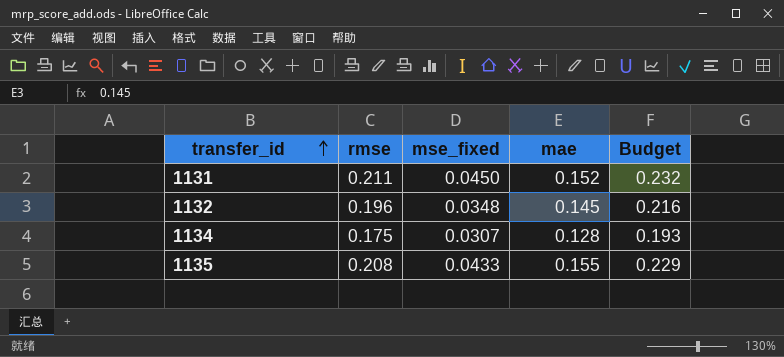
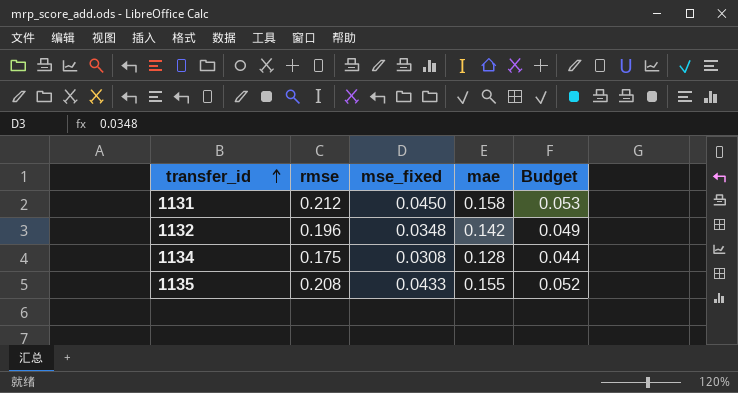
column Budget | formula: [rmse] * 1.1 -> [rmse] * 0.25
1131 | rmse: 0.211 -> 0.212
1131 | mae: 0.152 -> 0.158
1132 | mae: 0.145 -> 0.142
1134 | mse_fixed: 0.0307 -> 0.0308

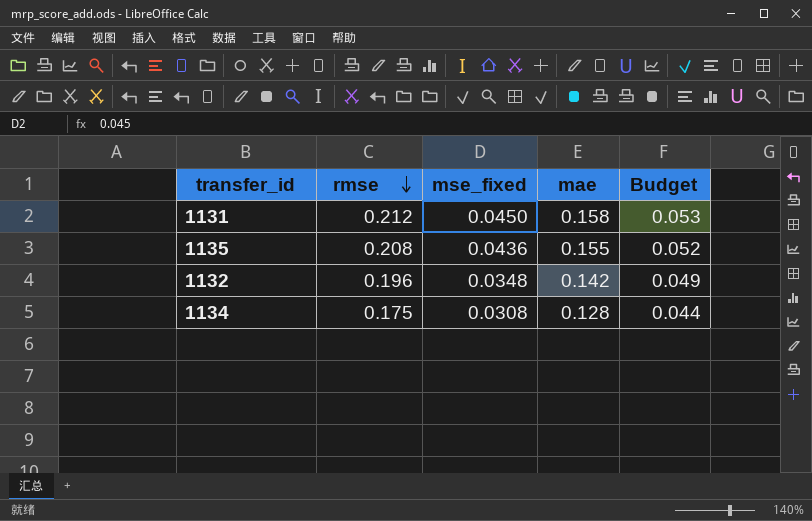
row order: transfer_id ascending -> rmse descending
1135 | mse_fixed: 0.0433 -> 0.0436

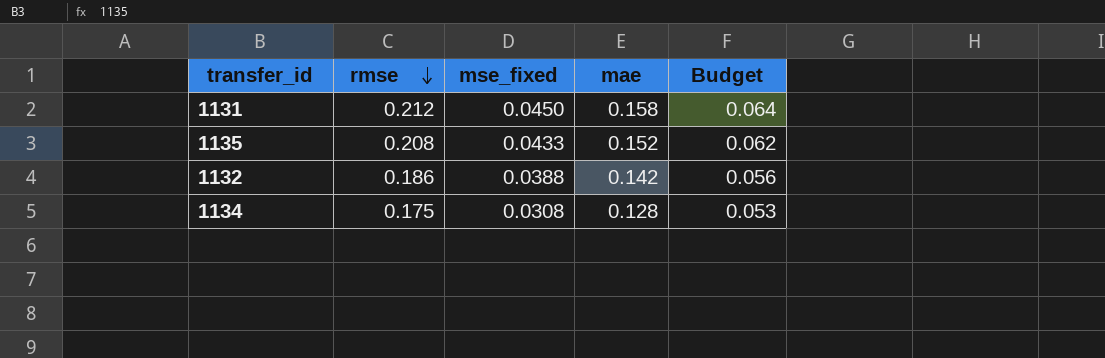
column Budget | formula: [rmse] * 0.25 -> [rmse] * 0.3
1135 | mse_fixed: 0.0436 -> 0.0433
1135 | mae: 0.155 -> 0.152
1132 | rmse: 0.196 -> 0.186
1132 | mse_fixed: 0.0348 -> 0.0388

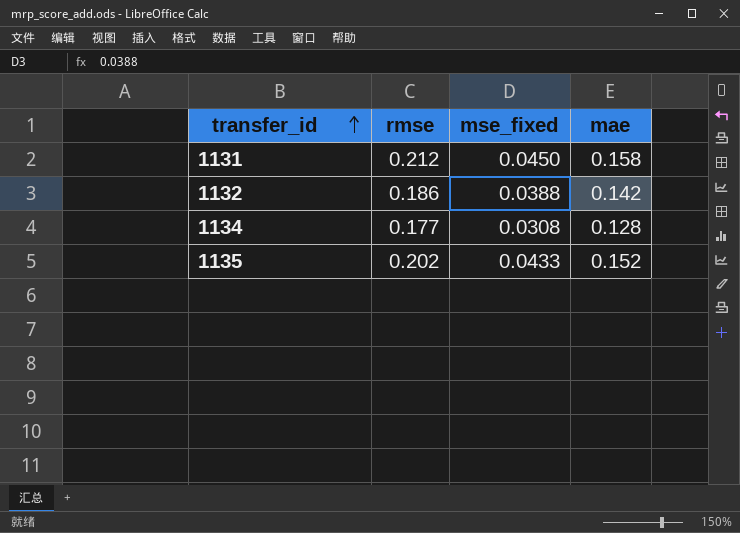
row order: rmse descending -> transfer_id ascending
column Budget | formula: [rmse] * 0.3 -> none
1134 | rmse: 0.175 -> 0.177
1135 | rmse: 0.208 -> 0.202

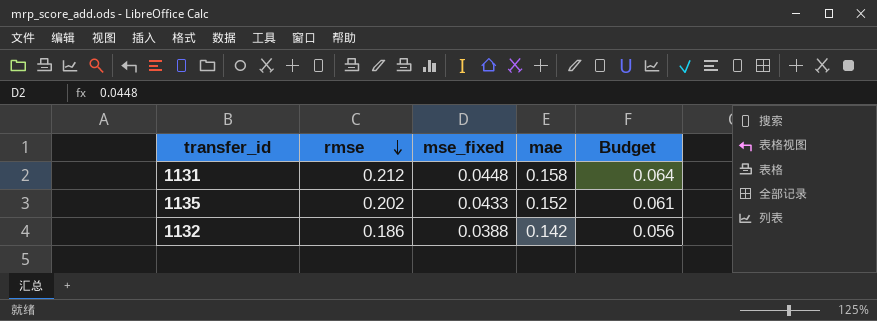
row order: transfer_id ascending -> rmse descending
column Budget | formula: none -> [rmse] * 0.3
row 1134: 0.177 | 0.0308 | 0.128 -> none
1131 | mse_fixed: 0.0450 -> 0.0448

